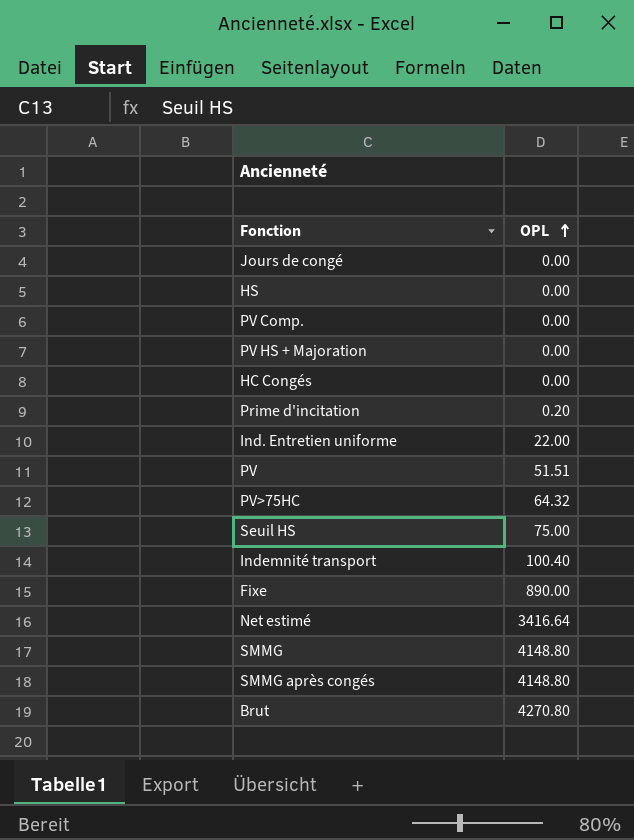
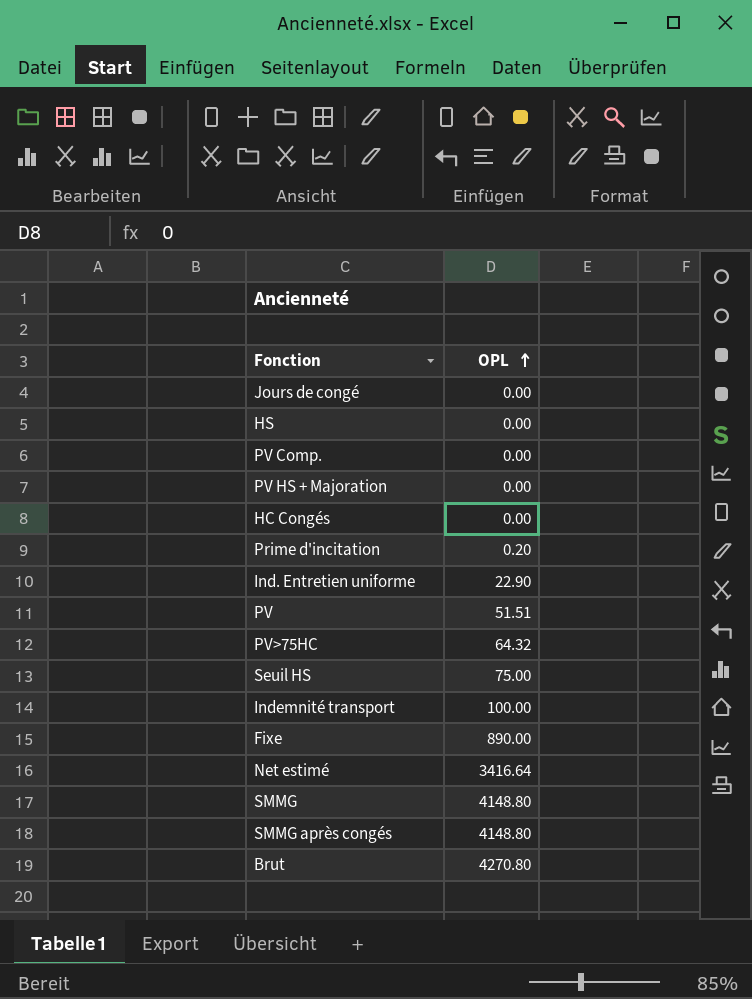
Ind. Entretien uniforme | OPL: 22.00 -> 22.90
Indemnité transport | OPL: 100.40 -> 100.00

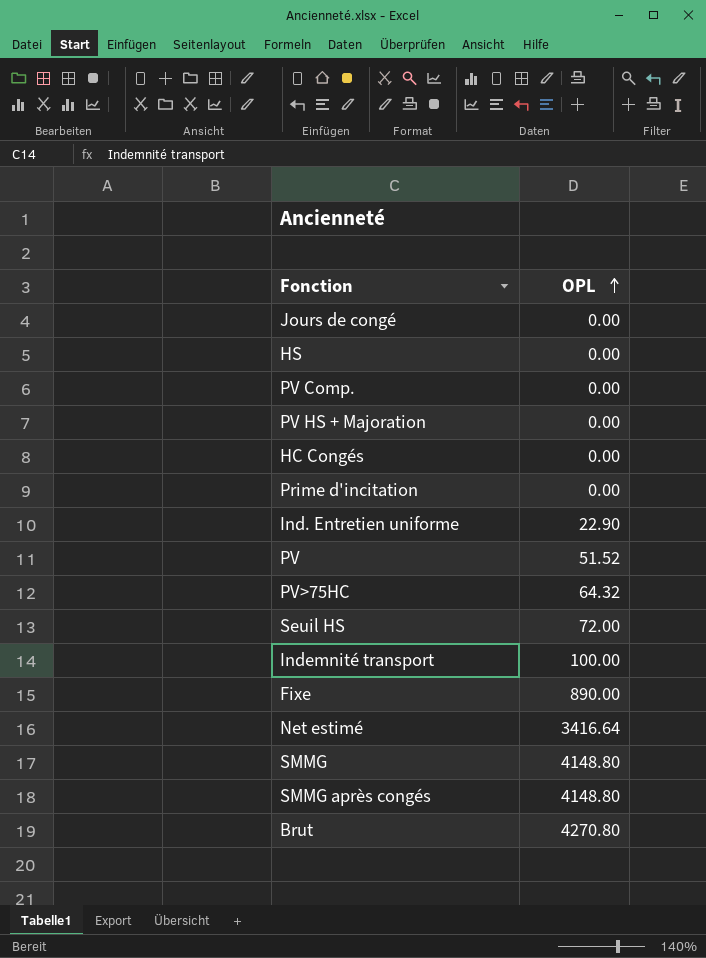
Prime d'incitation | OPL: 0.20 -> 0.00
PV | OPL: 51.51 -> 51.52
Seuil HS | OPL: 75.00 -> 72.00

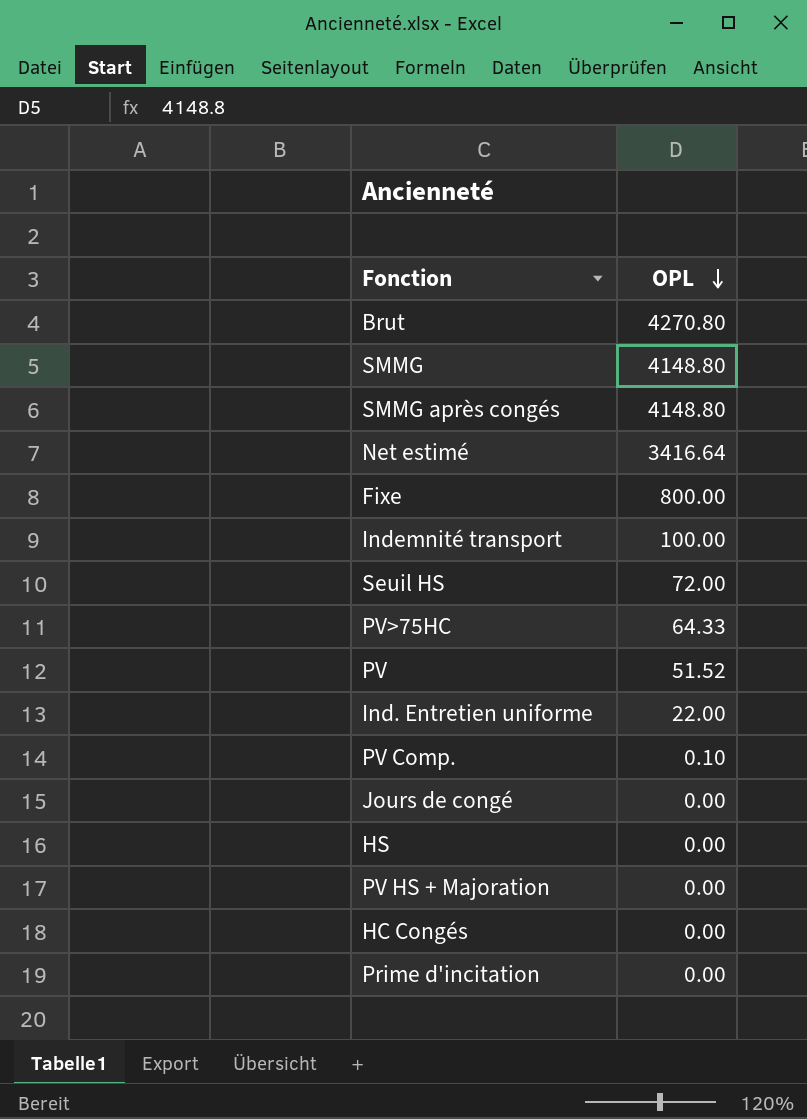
row order: OPL ascending -> OPL descending
Fixe | OPL: 890.00 -> 800.00
PV>75HC | OPL: 64.32 -> 64.33
Ind. Entretien uniforme | OPL: 22.90 -> 22.00
PV Comp. | OPL: 0.00 -> 0.10

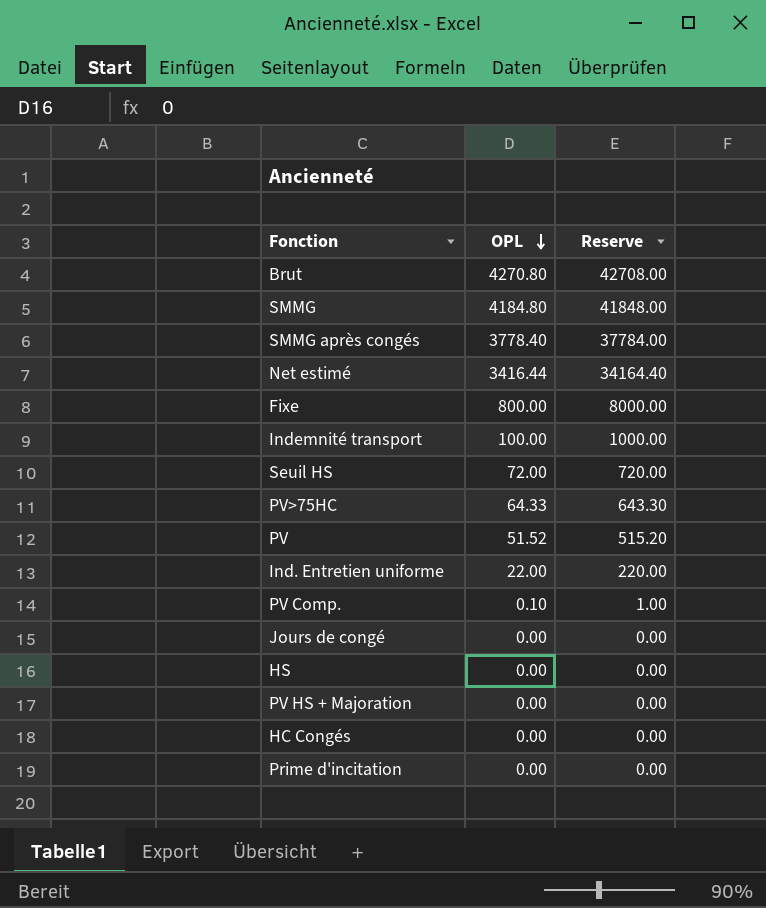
column Reserve | formula: none -> [OPL] * 10
SMMG | OPL: 4148.80 -> 4184.80
SMMG après congés | OPL: 4148.80 -> 3778.40
Net estimé | OPL: 3416.64 -> 3416.44

